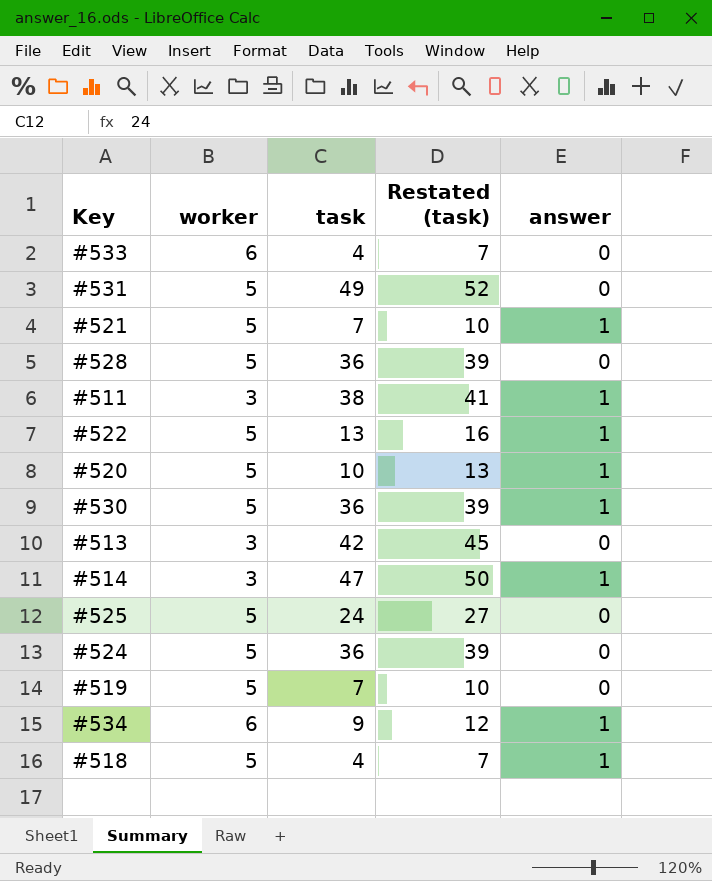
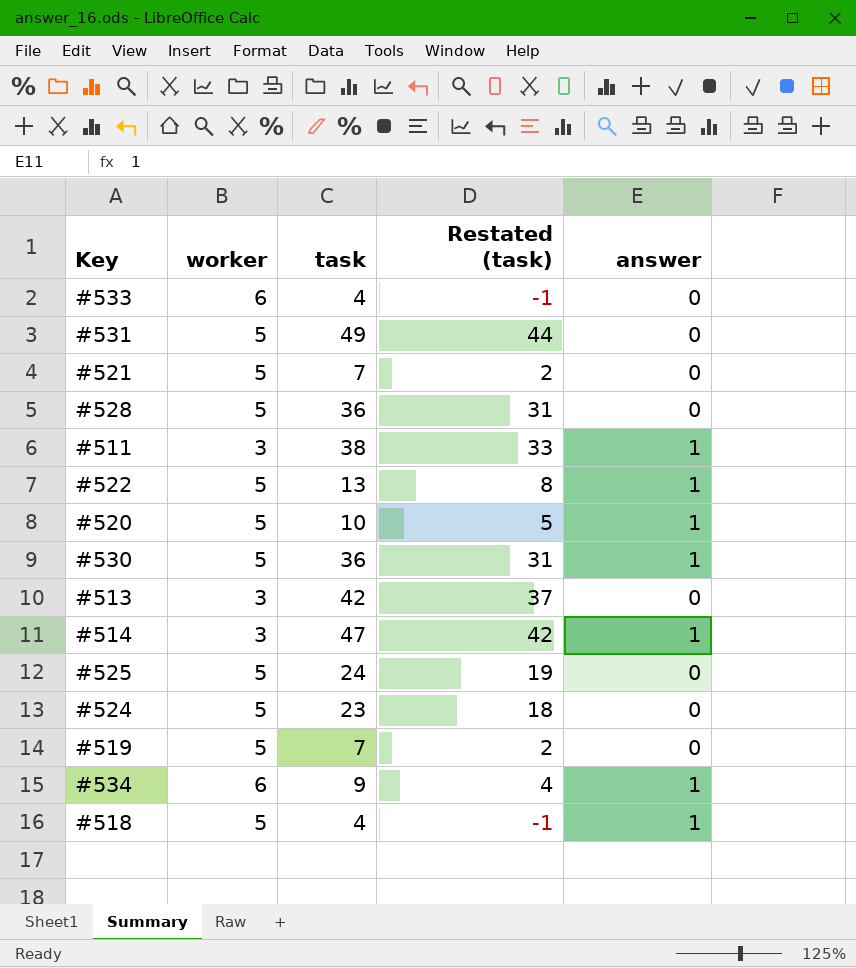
column Restated (task) | formula: [task] + 3 -> [task] - 5
#521 | answer: 1 -> 0
#524 | task: 36 -> 23

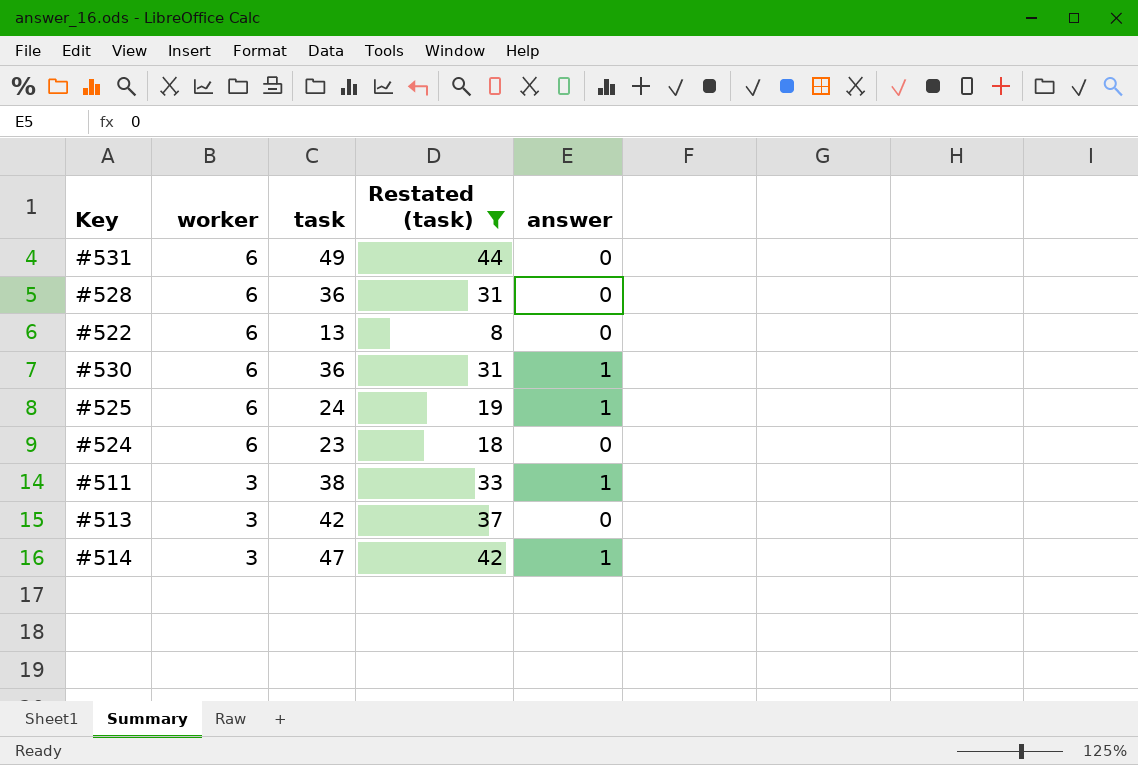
filter: none -> Restated (task) >= 8
row order: none -> worker descending
#531 | worker: 5 -> 6
#528 | worker: 5 -> 6
#522 | worker: 5 -> 6
#522 | answer: 1 -> 0
#530 | worker: 5 -> 6
#525 | worker: 5 -> 6
#525 | answer: 0 -> 1
#524 | worker: 5 -> 6

